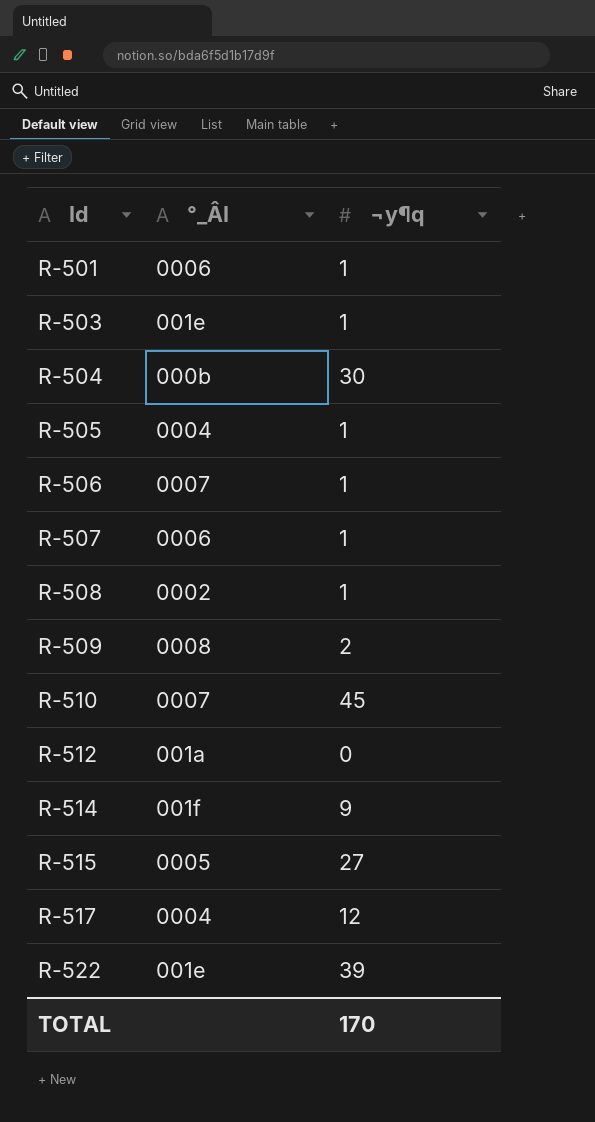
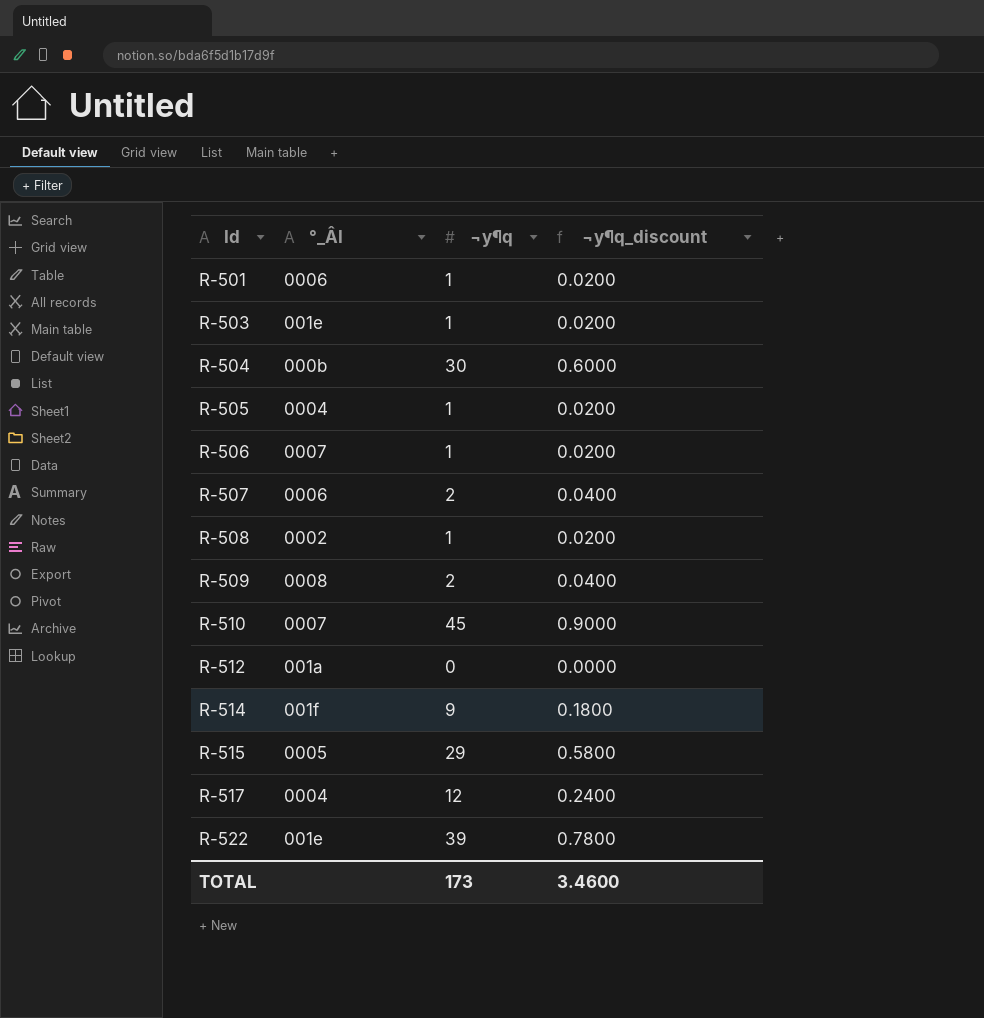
column ¬y¶q_discount | formula: none -> [¬y¶q] * 0.02
R-507 | ¬y¶q: 1 -> 2
R-515 | ¬y¶q: 27 -> 29
TOTAL | ¬y¶q: 170 -> 173

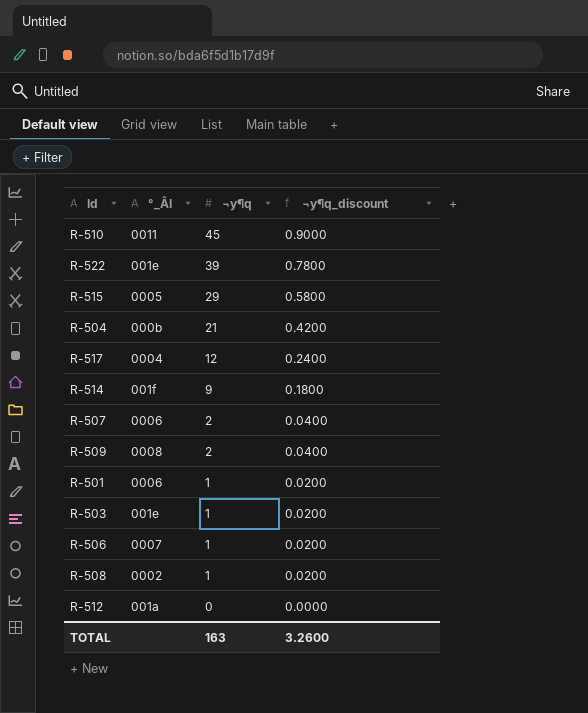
row order: Id ascending -> ¬y¶q descending
row R-505: 0004 | 1 | 0.0200 -> none
R-510 | °_ÂI: 0007 -> 0011
R-504 | ¬y¶q: 30 -> 21
R-504 | ¬y¶q_discount: 0.6000 -> 0.4200
TOTAL | ¬y¶q: 173 -> 163
TOTAL | ¬y¶q_discount: 3.4600 -> 3.2600

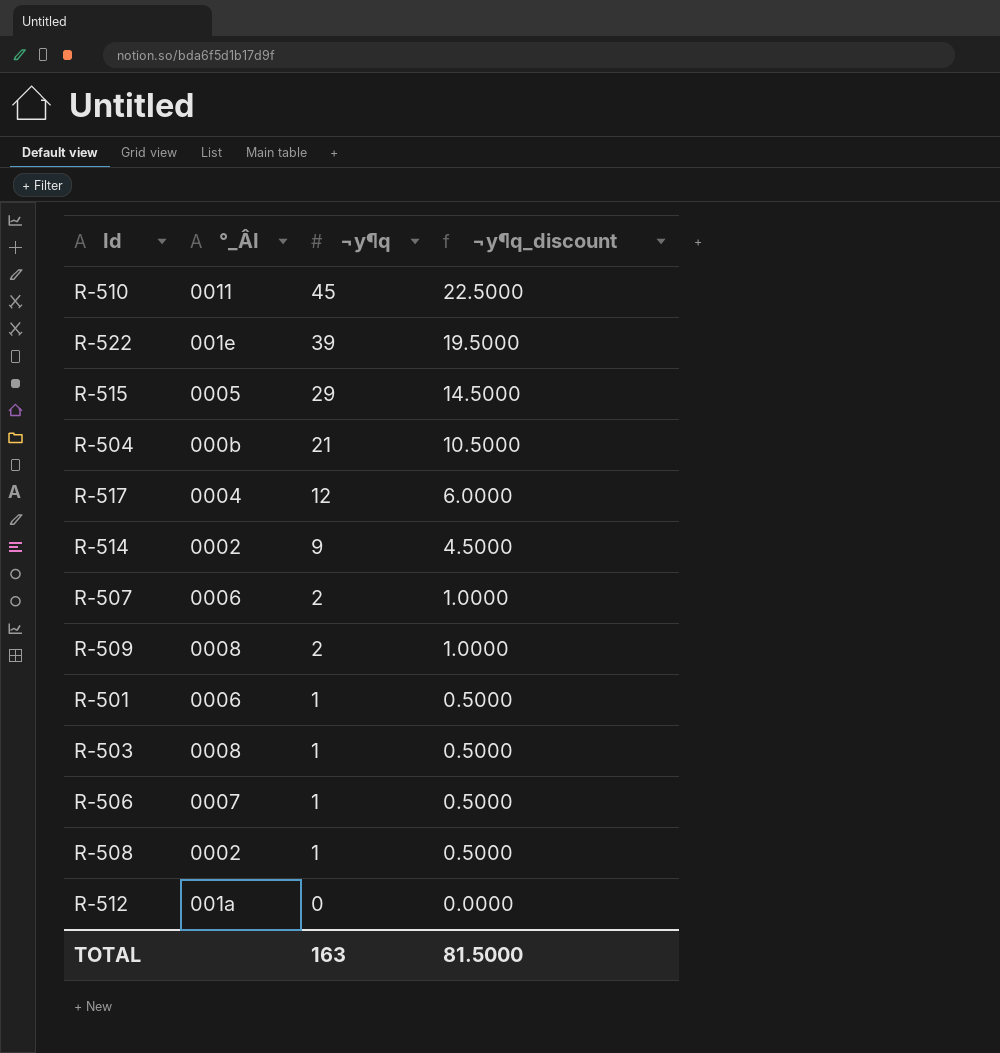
column ¬y¶q_discount | formula: [¬y¶q] * 0.02 -> [¬y¶q] * 0.5
R-514 | °_ÂI: 001f -> 0002
R-503 | °_ÂI: 001e -> 0008
TOTAL | ¬y¶q_discount: 3.2600 -> 81.5000

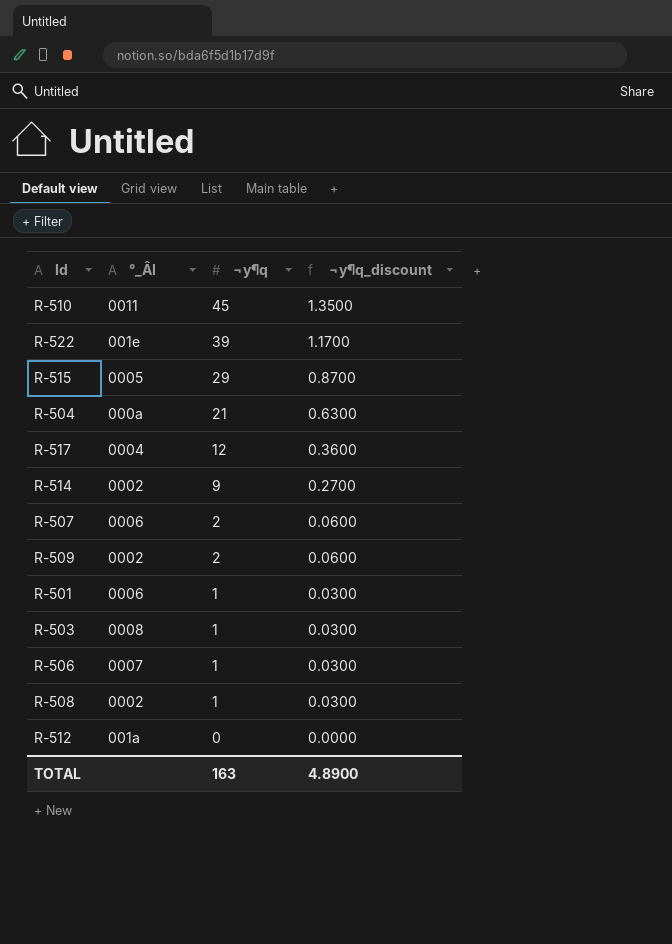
column ¬y¶q_discount | formula: [¬y¶q] * 0.5 -> [¬y¶q] * 0.03
R-504 | °_ÂI: 000b -> 000a
R-509 | °_ÂI: 0008 -> 0002
TOTAL | ¬y¶q_discount: 81.5000 -> 4.8900

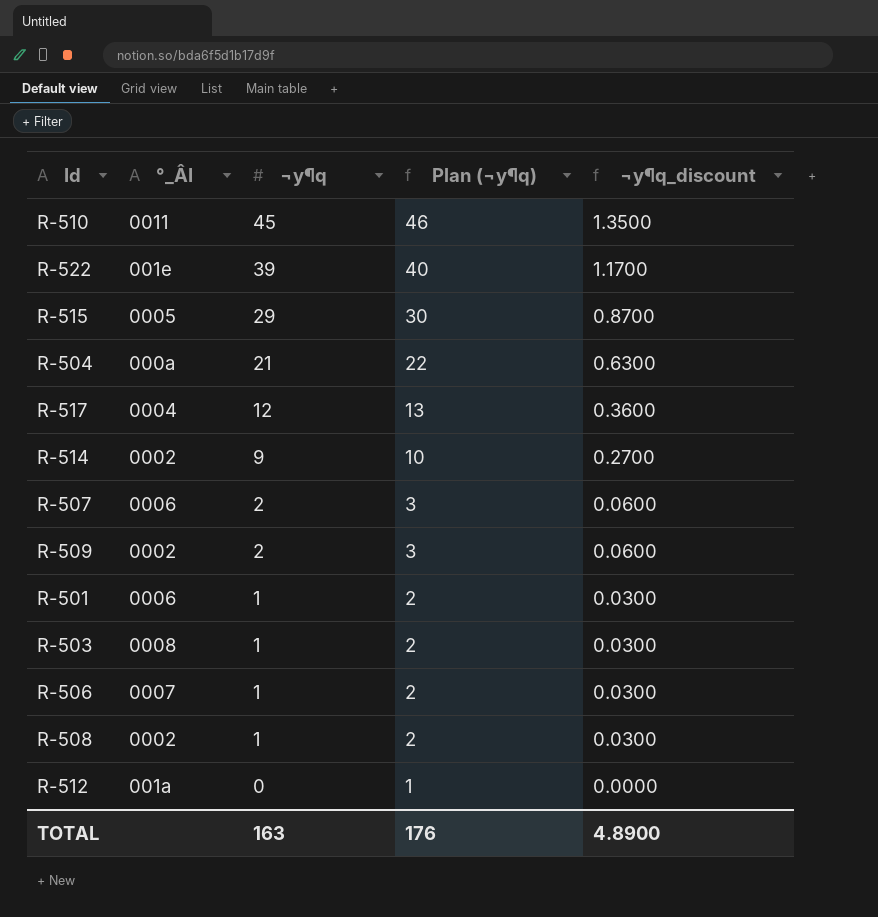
column Plan (¬y¶q) | formula: none -> [¬y¶q] + 1

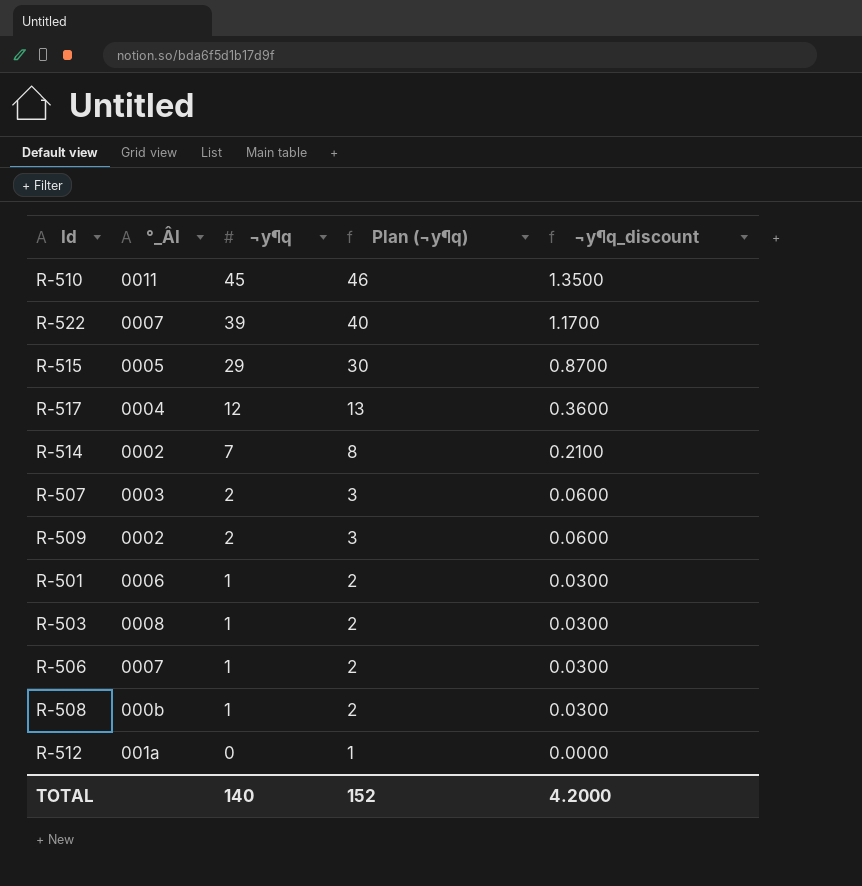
row R-504: 000a | 21 | 22 | 0.6300 -> none
R-522 | °_ÂI: 001e -> 0007
R-514 | ¬y¶q: 9 -> 7
R-514 | Plan (¬y¶q): 10 -> 8
R-514 | ¬y¶q_discount: 0.2700 -> 0.2100
R-507 | °_ÂI: 0006 -> 0003
R-508 | °_ÂI: 0002 -> 000b
TOTAL | ¬y¶q: 163 -> 140
TOTAL | Plan (¬y¶q): 176 -> 152
TOTAL | ¬y¶q_discount: 4.8900 -> 4.2000

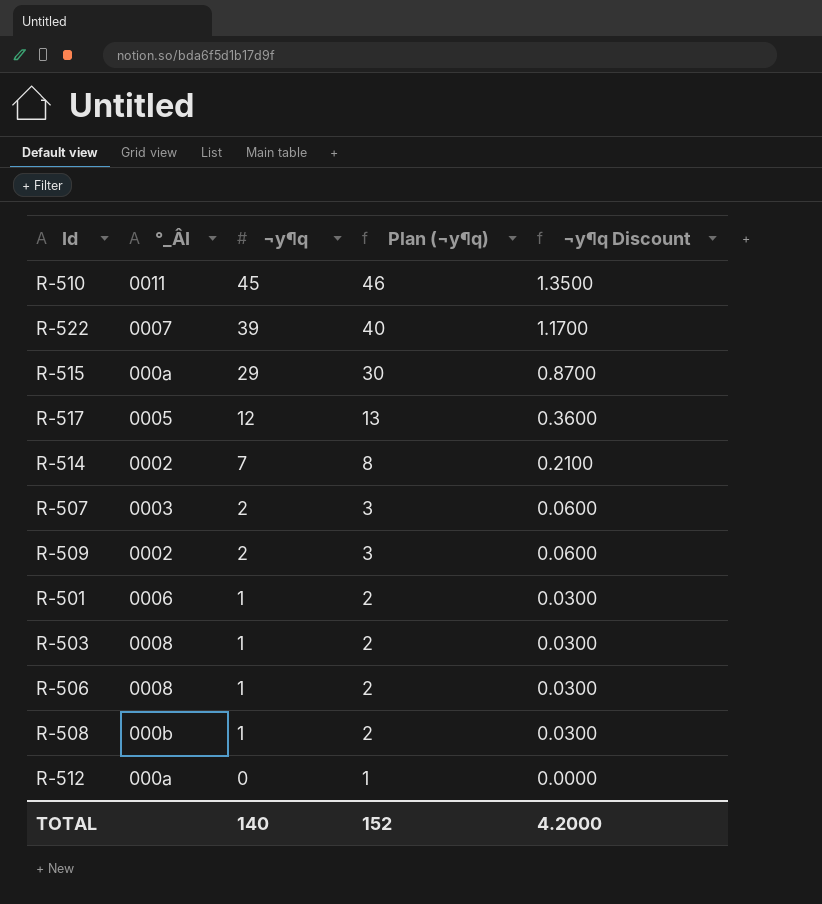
column name: ¬y¶q_discount -> ¬y¶q Discount
R-515 | °_ÂI: 0005 -> 000a
R-517 | °_ÂI: 0004 -> 0005
R-506 | °_ÂI: 0007 -> 0008
R-512 | °_ÂI: 001a -> 000a

